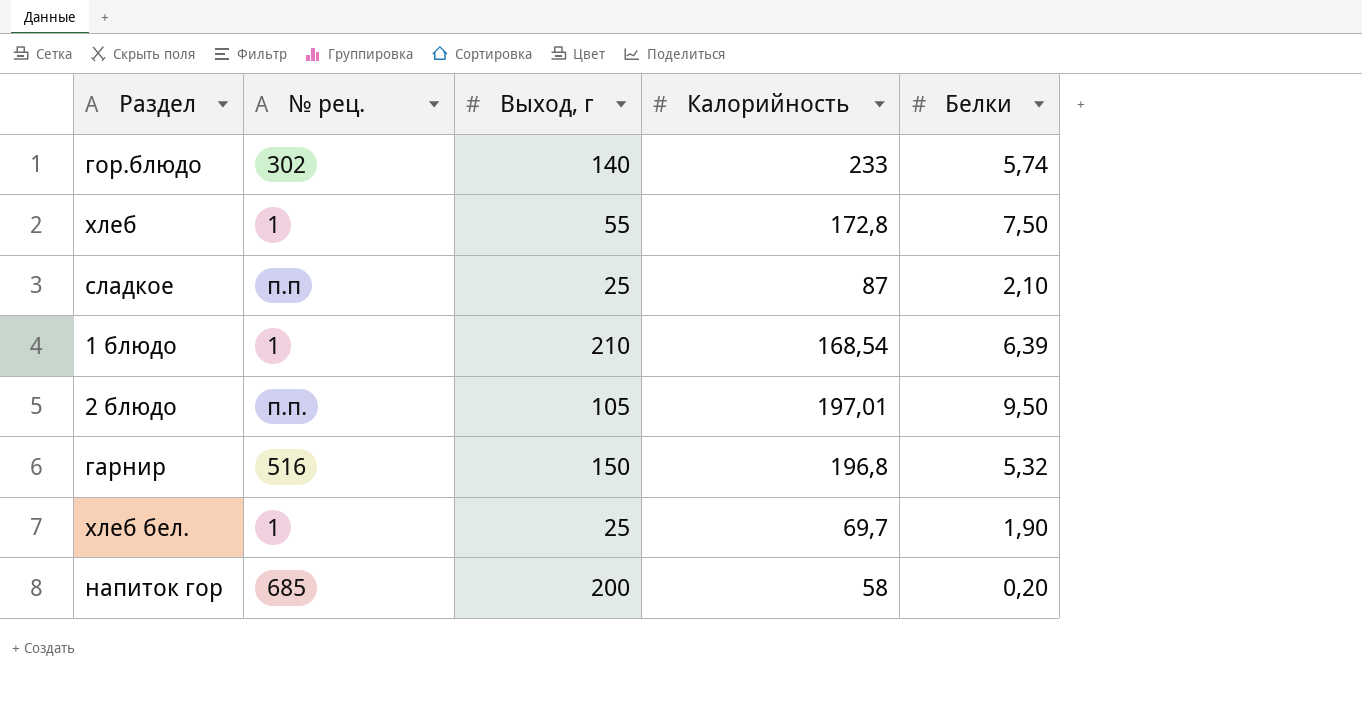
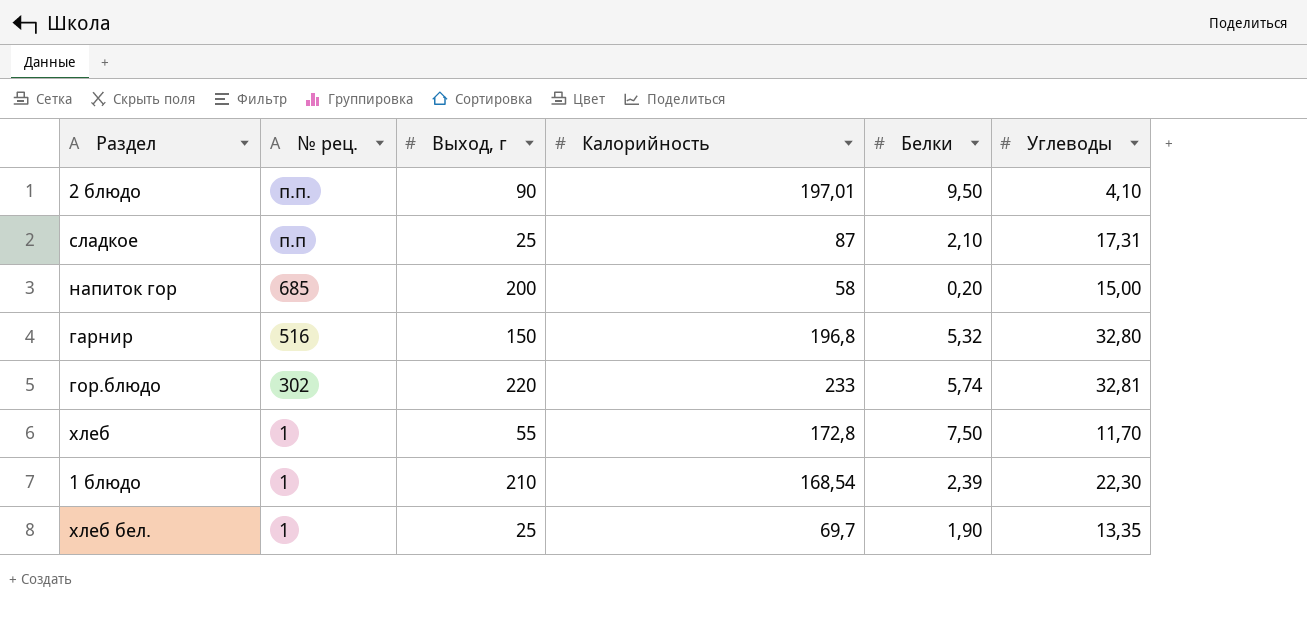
row order: none -> № рец. descending
column Углеводы | position: none -> 6
2 блюдо | Выход, г: 105 -> 90
гор.блюдо | Выход, г: 140 -> 220
1 блюдо | Белки: 6,39 -> 2,39

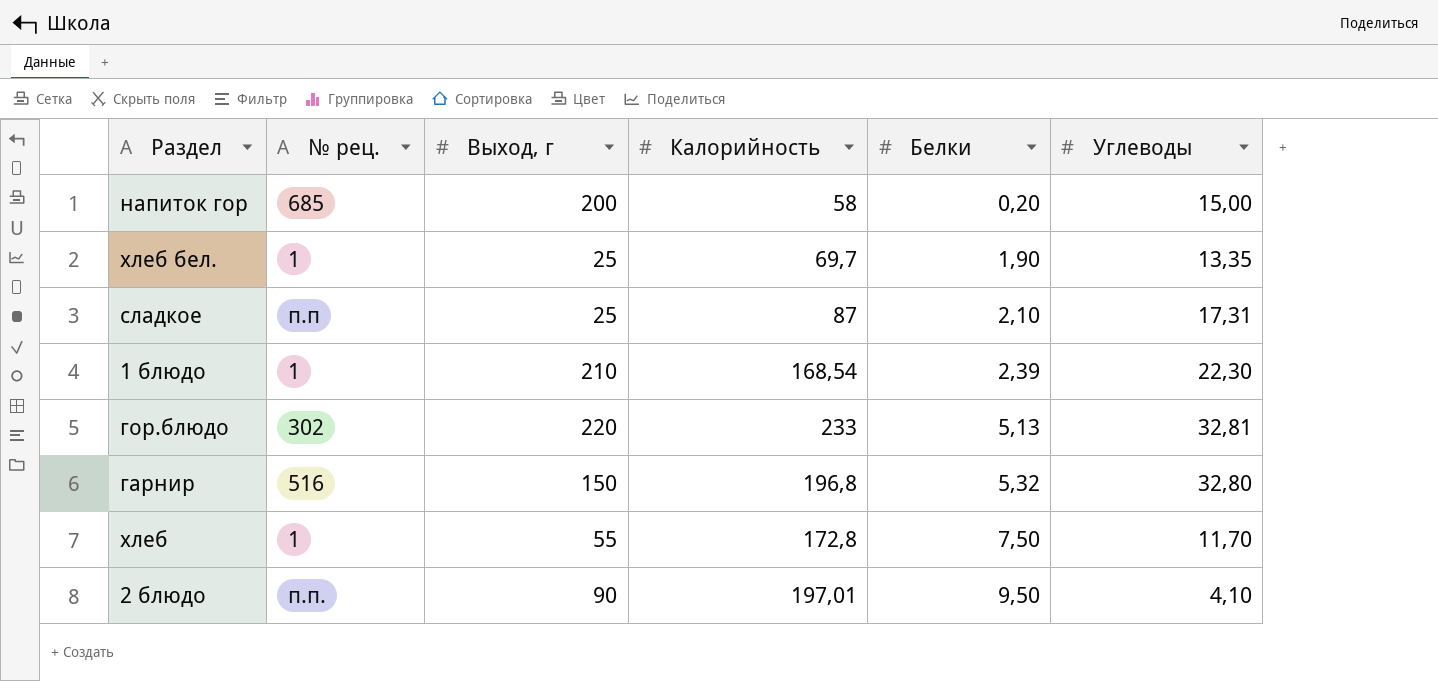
row order: № рец. descending -> Белки ascending
гор.блюдо | Белки: 5,74 -> 5,13

